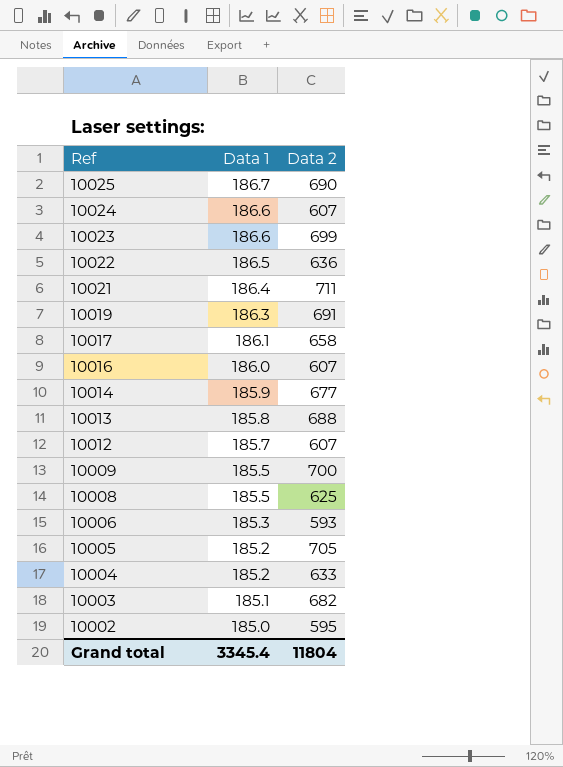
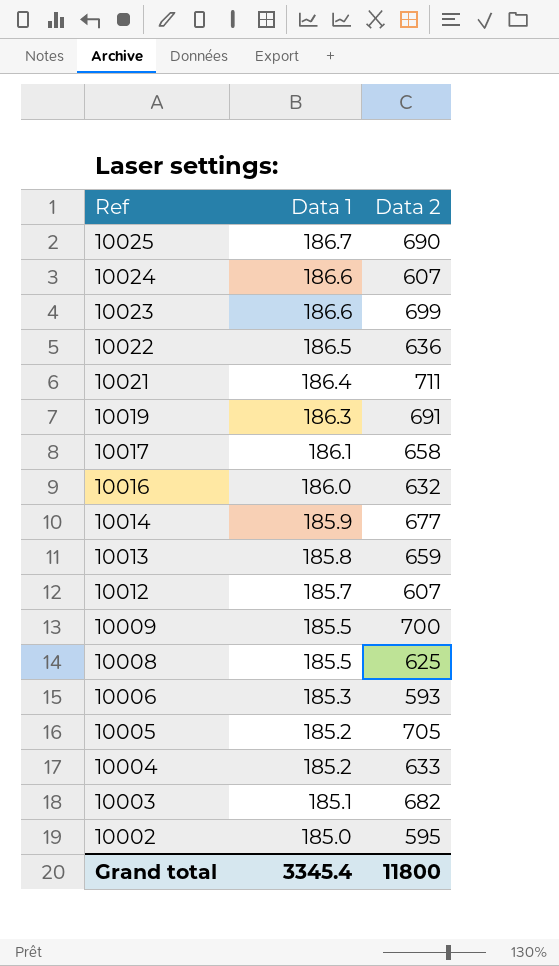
10016 | Data 2: 607 -> 632
10013 | Data 2: 688 -> 659
Grand total | Data 2: 11804 -> 11800

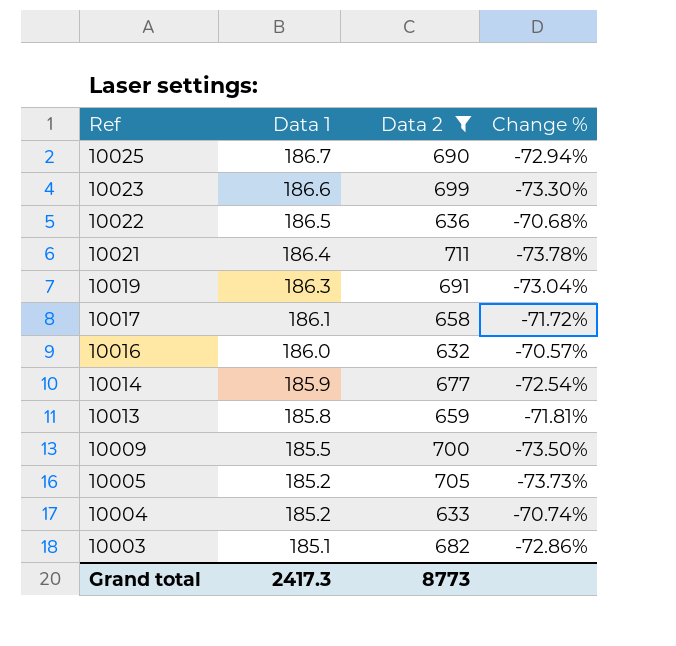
filter: none -> Data 2 >= 632
column Change % | formula: none -> ([Data 1] - [Data 2]) / [Data 2]
Grand total | Data 1: 3345.4 -> 2417.3
Grand total | Data 2: 11800 -> 8773

